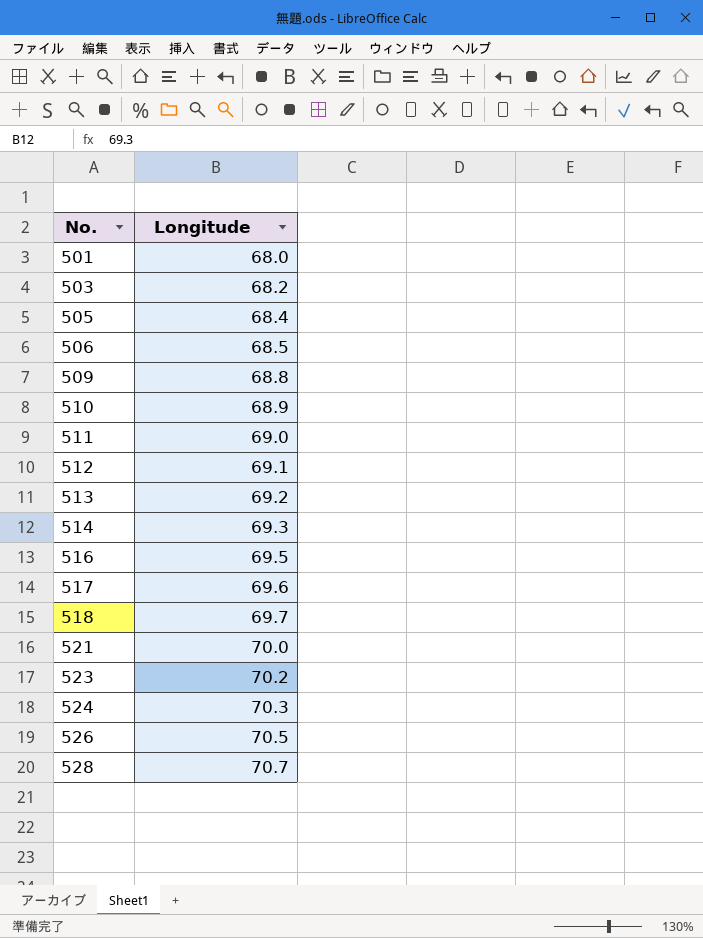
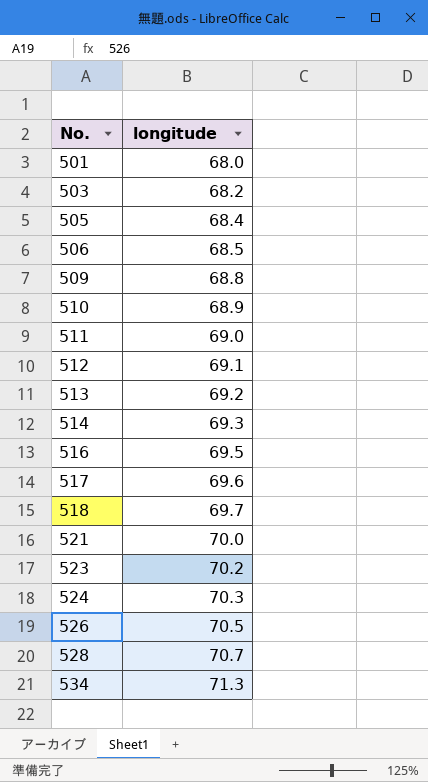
column name: Longitude -> longitude
row 534: none -> 71.3

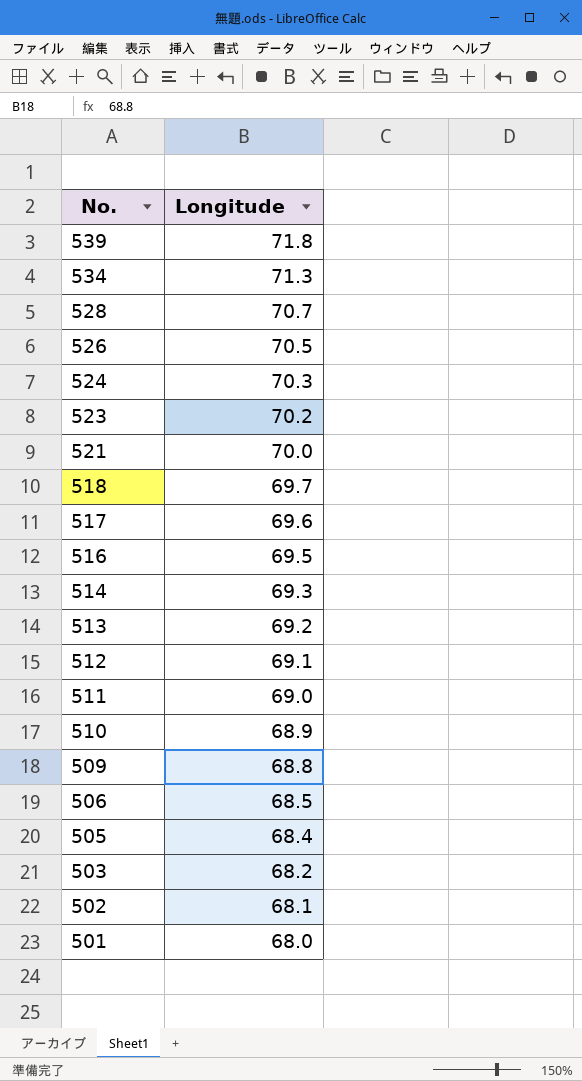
row order: No. ascending -> No. descending
column name: longitude -> Longitude
row 539: none -> 71.8
row 502: none -> 68.1

